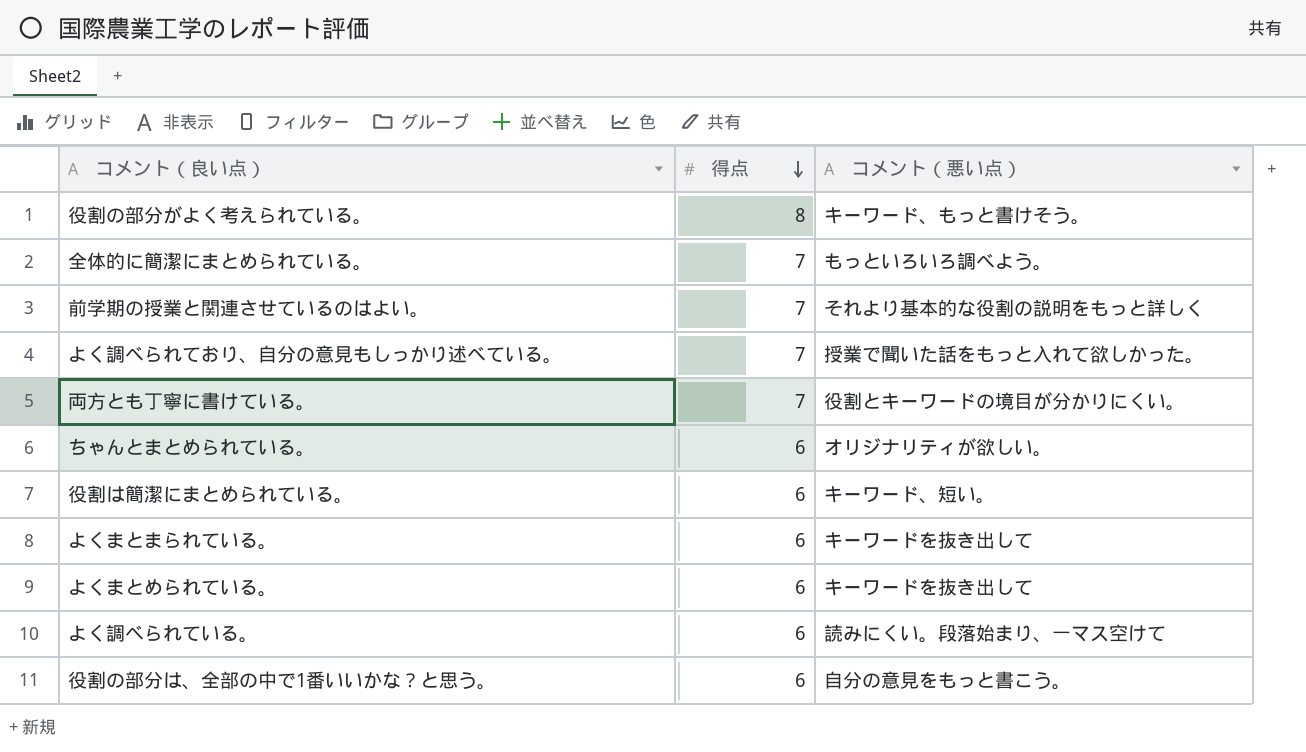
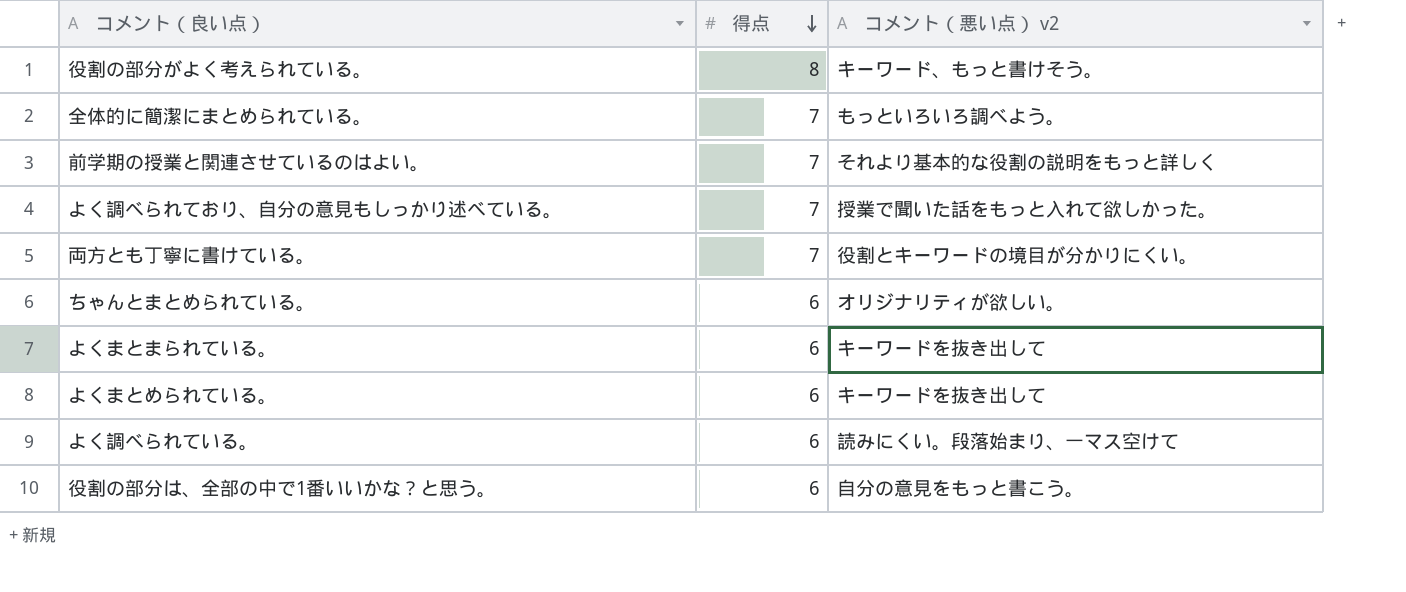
column name: コメント（悪い点） -> コメント（悪い点） v2
row 役割は簡潔にまとめられている。: 6 | キーワード、短い。 -> none

